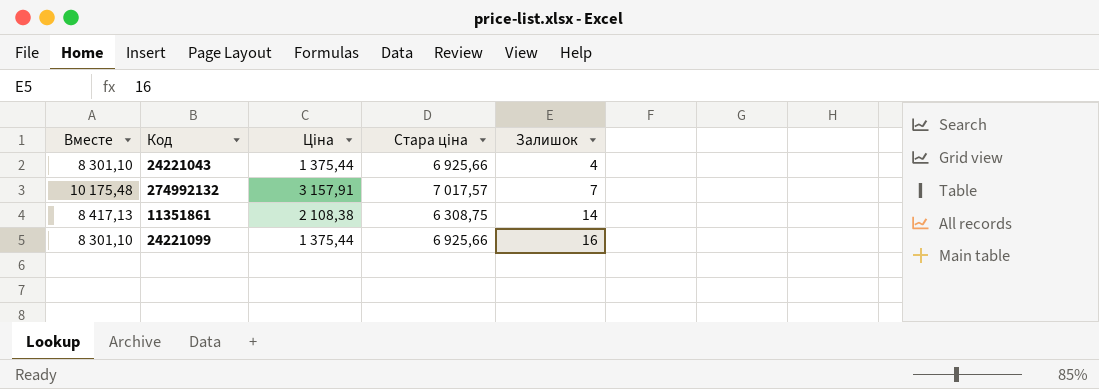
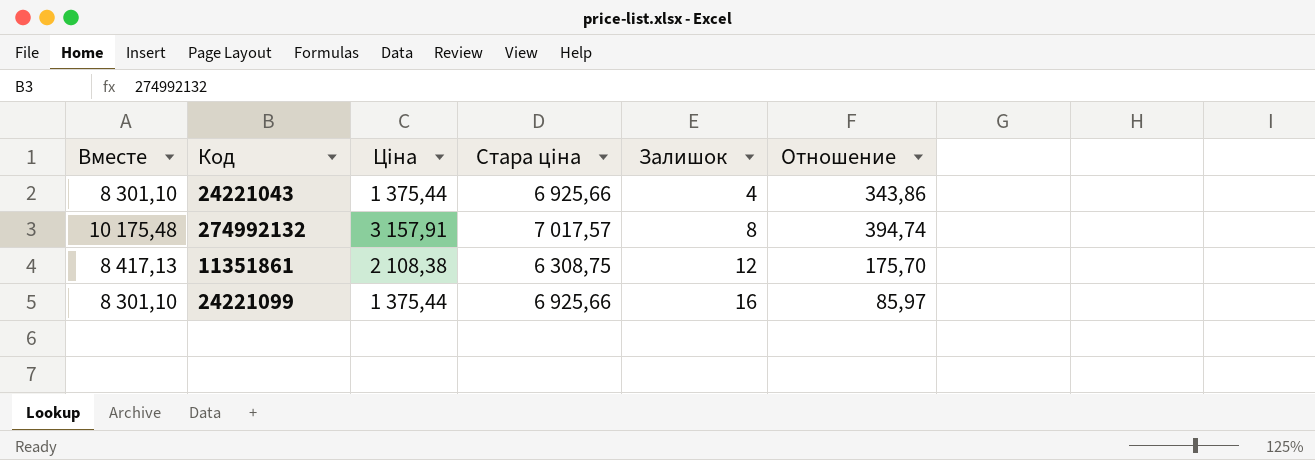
column Отношение | formula: none -> [Ціна] / [Залишок]
274992132 | Залишок: 7 -> 8
11351861 | Залишок: 14 -> 12

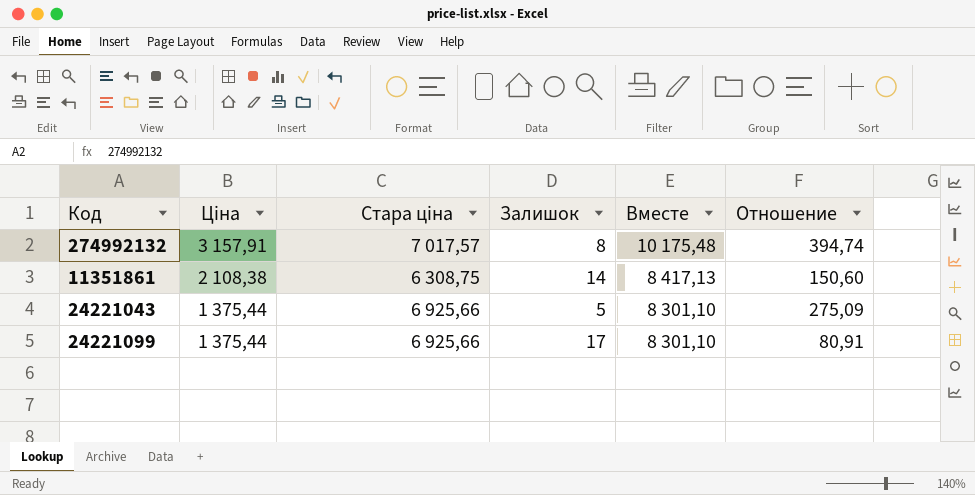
row order: Залишок ascending -> Ціна descending
column Вместе | position: 1 -> 5
11351861 | Залишок: 12 -> 14
11351861 | Отношение: 175,70 -> 150,60
24221043 | Залишок: 4 -> 5
24221043 | Отношение: 343,86 -> 275,09
24221099 | Залишок: 16 -> 17
24221099 | Отношение: 85,97 -> 80,91

